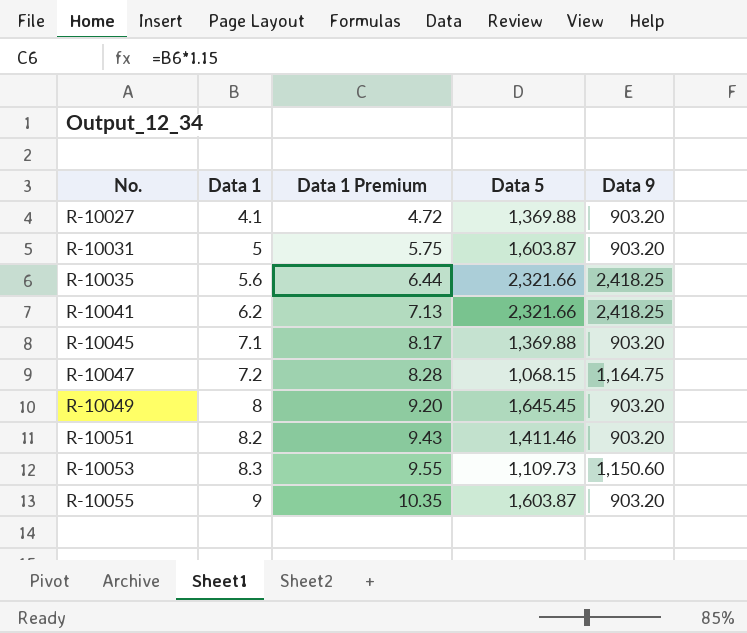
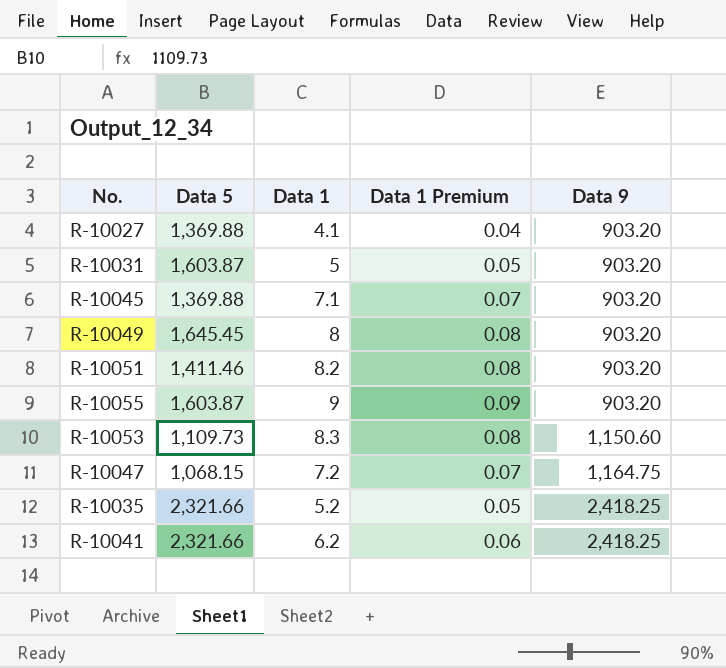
row order: No. ascending -> Data 9 ascending
column Data 5 | position: 4 -> 2
column Data 1 Premium | formula: [Data 1] * 1.15 -> [Data 1] * 0.01
R-10035 | Data 1: 5.6 -> 5.2

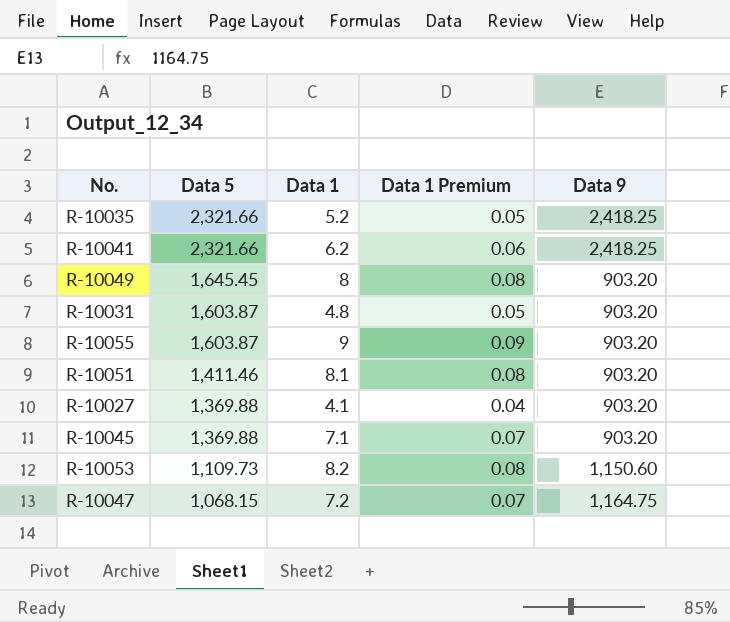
row order: Data 9 ascending -> Data 5 descending
R-10031 | Data 1: 5 -> 4.8
R-10051 | Data 1: 8.2 -> 8.1
R-10053 | Data 1: 8.3 -> 8.2

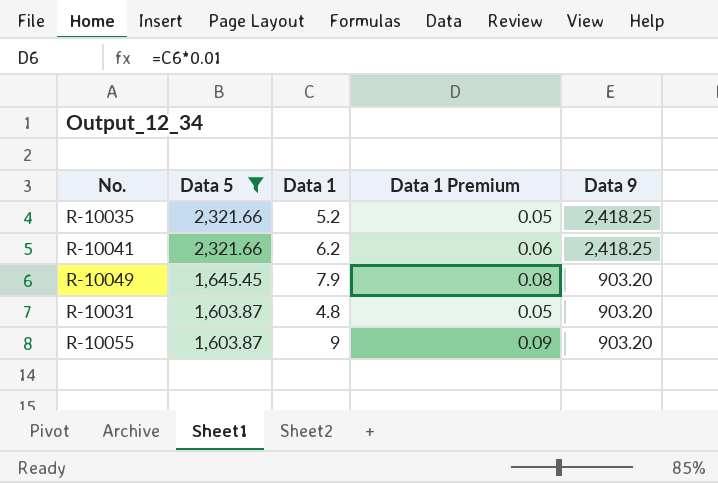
filter: none -> Data 5 >= 1,603.87
R-10049 | Data 1: 8 -> 7.9

